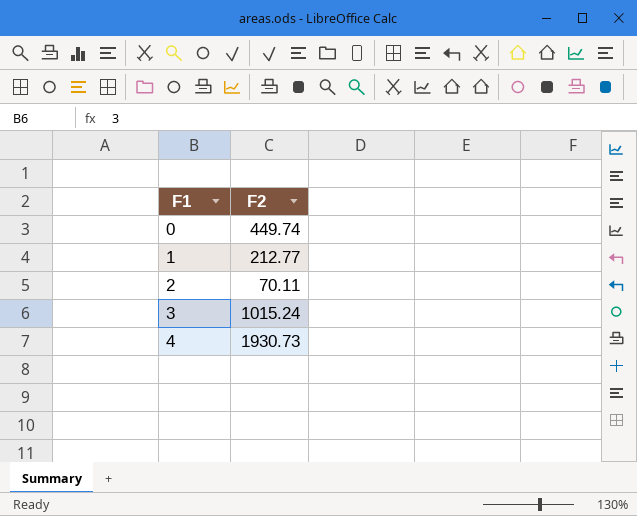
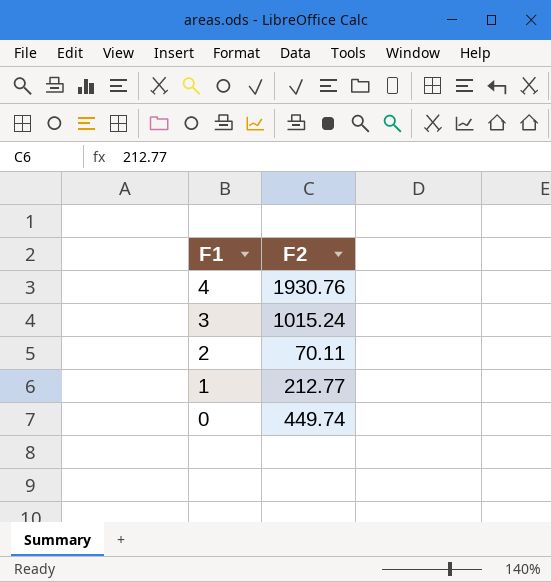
row order: F1 ascending -> F1 descending
4 | F2: 1930.73 -> 1930.76

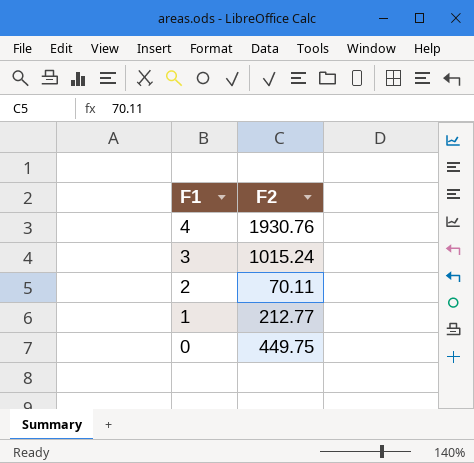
0 | F2: 449.74 -> 449.75

